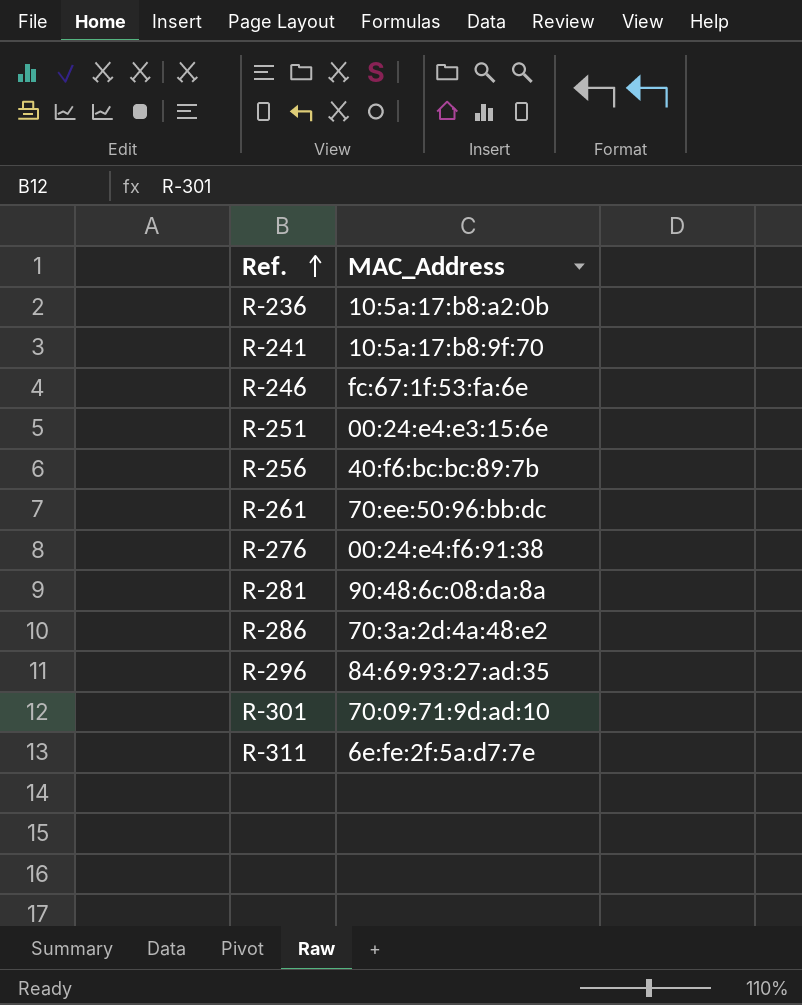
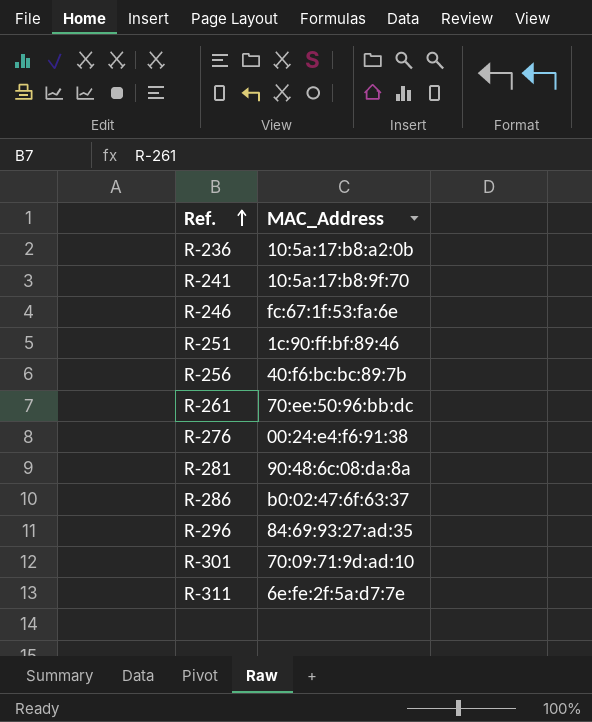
R-251 | MAC_Address: 00:24:e4:e3:15:6e -> 1c:90:ff:bf:89:46
R-286 | MAC_Address: 70:3a:2d:4a:48:e2 -> b0:02:47:6f:63:37

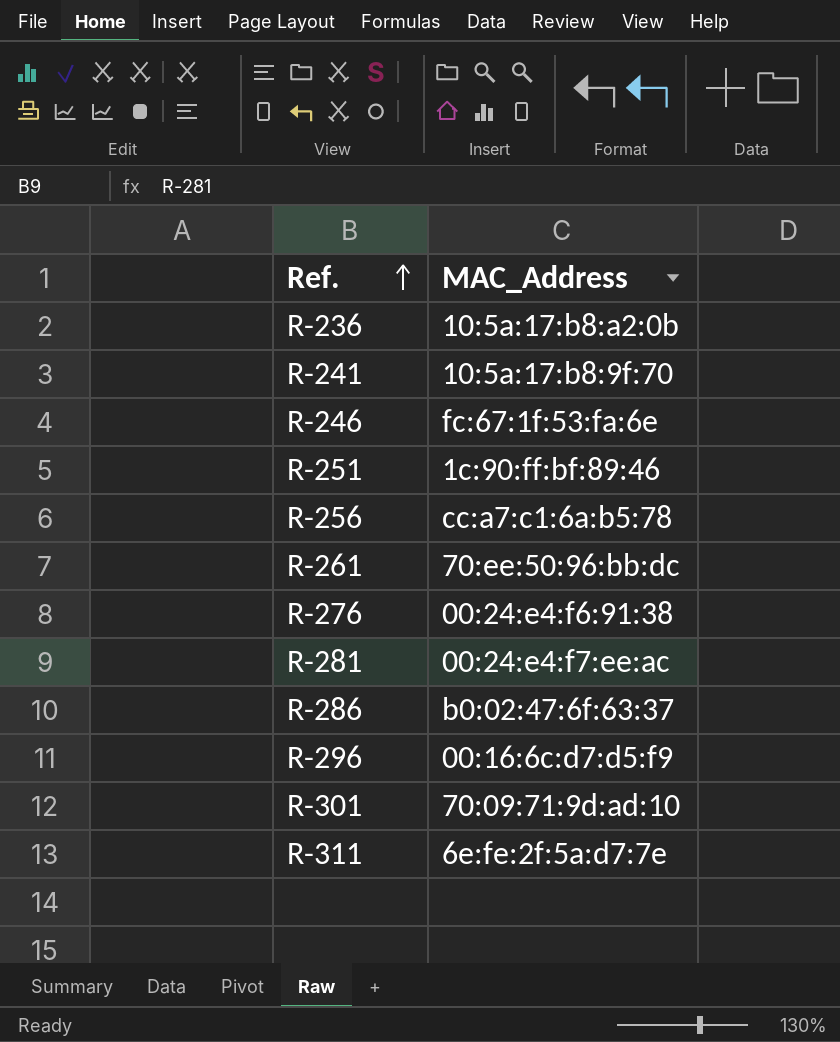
R-256 | MAC_Address: 40:f6:bc:bc:89:7b -> cc:a7:c1:6a:b5:78
R-281 | MAC_Address: 90:48:6c:08:da:8a -> 00:24:e4:f7:ee:ac
R-296 | MAC_Address: 84:69:93:27:ad:35 -> 00:16:6c:d7:d5:f9

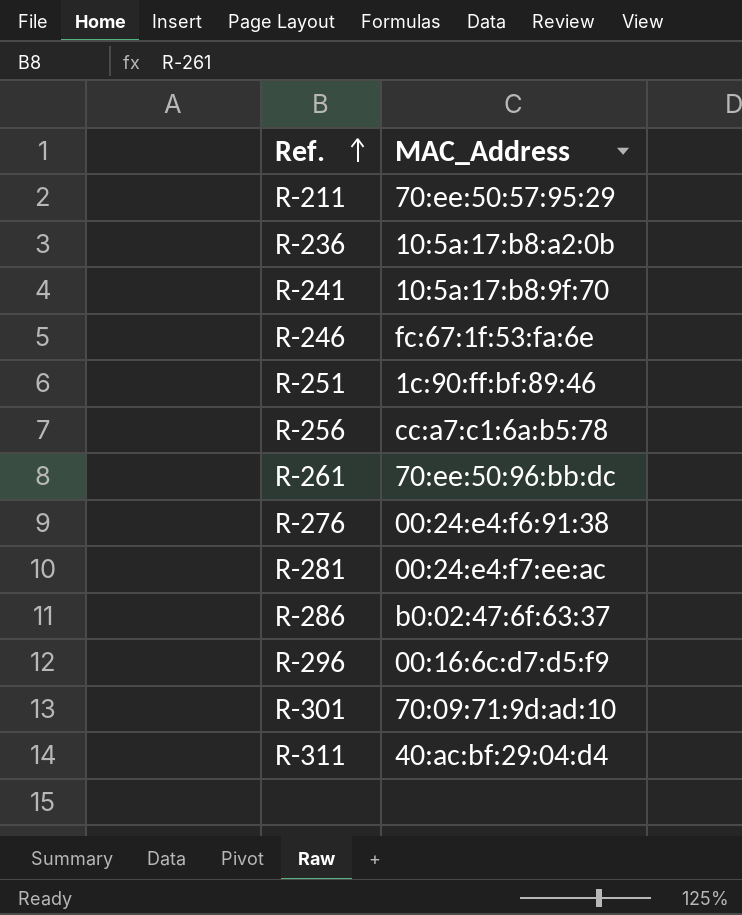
row R-211: none -> 70:ee:50:57:95:29
R-311 | MAC_Address: 6e:fe:2f:5a:d7:7e -> 40:ac:bf:29:04:d4

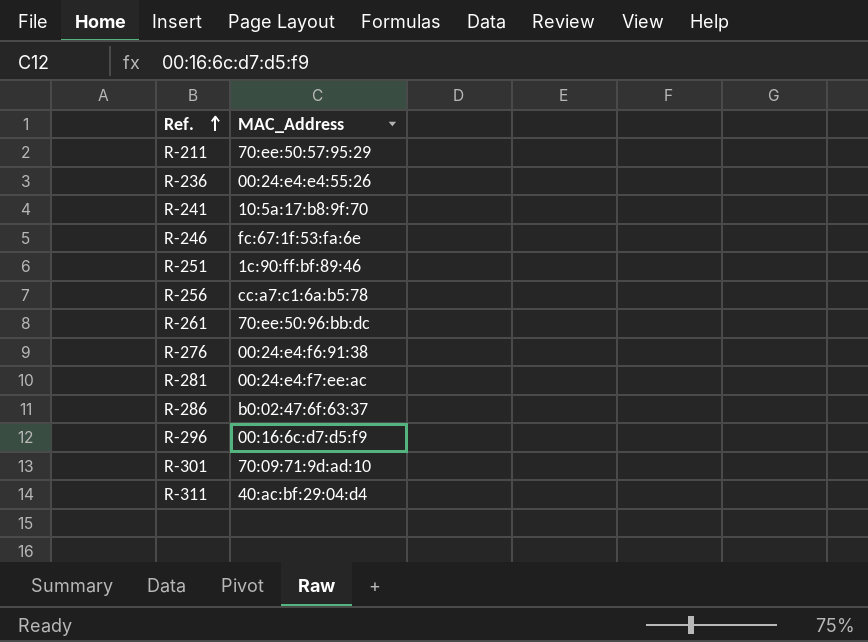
R-236 | MAC_Address: 10:5a:17:b8:a2:0b -> 00:24:e4:e4:55:26

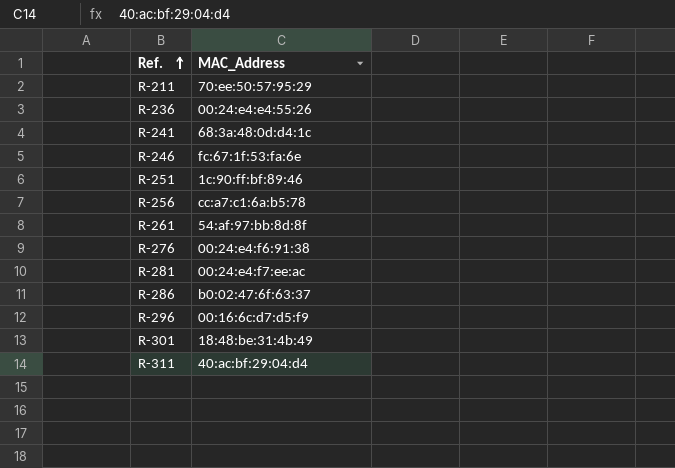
R-241 | MAC_Address: 10:5a:17:b8:9f:70 -> 68:3a:48:0d:d4:1c
R-261 | MAC_Address: 70:ee:50:96:bb:dc -> 54:af:97:bb:8d:8f
R-301 | MAC_Address: 70:09:71:9d:ad:10 -> 18:48:be:31:4b:49

